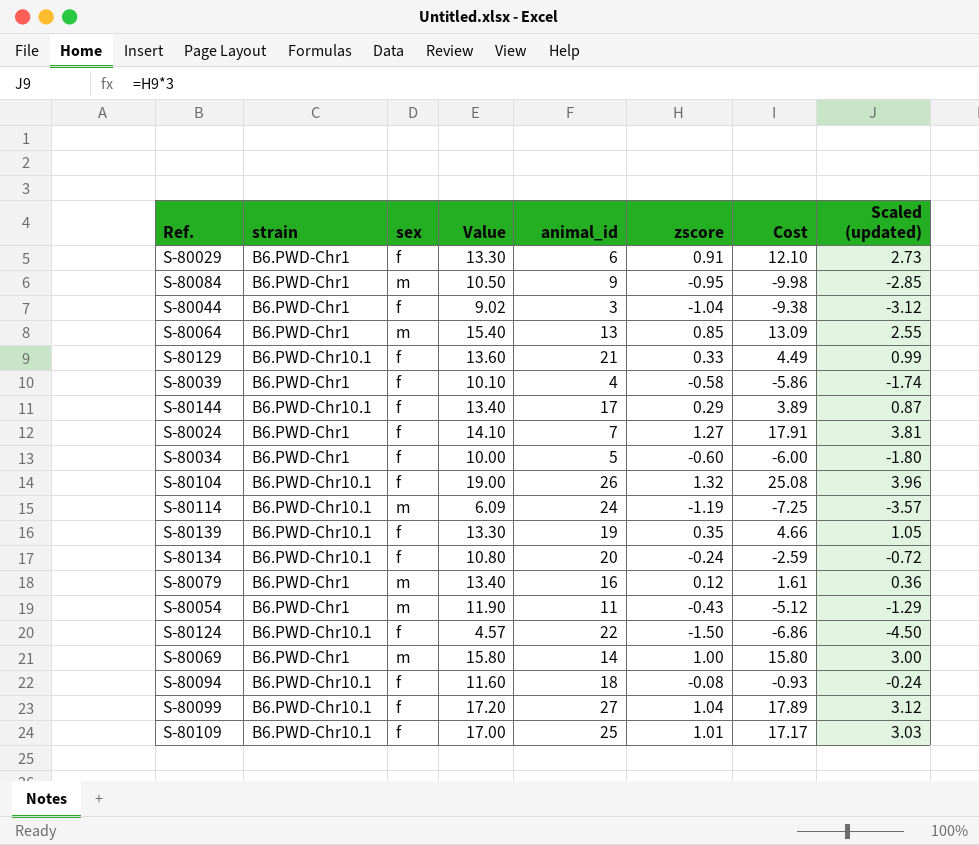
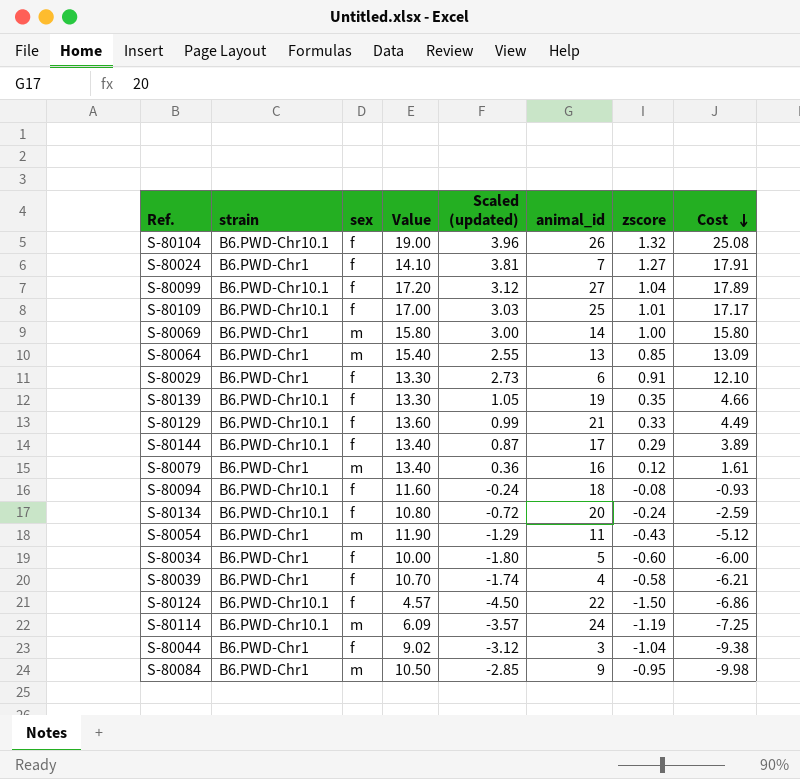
row order: none -> Cost descending
column Scaled (updated) | position: 8 -> 5
S-80039 | Value: 10.10 -> 10.70
S-80039 | Cost: -5.86 -> -6.21

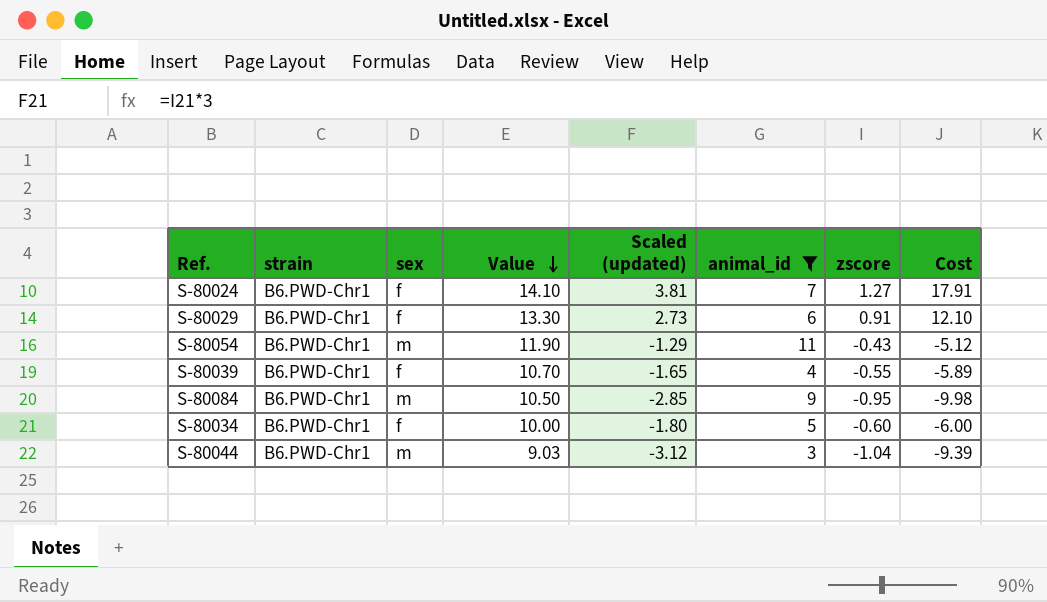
filter: none -> animal_id <= 11
row order: Cost descending -> Value descending
S-80039 | Scaled (updated): -1.74 -> -1.65
S-80039 | zscore: -0.58 -> -0.55
S-80039 | Cost: -6.21 -> -5.89
S-80044 | sex: f -> m
S-80044 | Value: 9.02 -> 9.03
S-80044 | Cost: -9.38 -> -9.39

